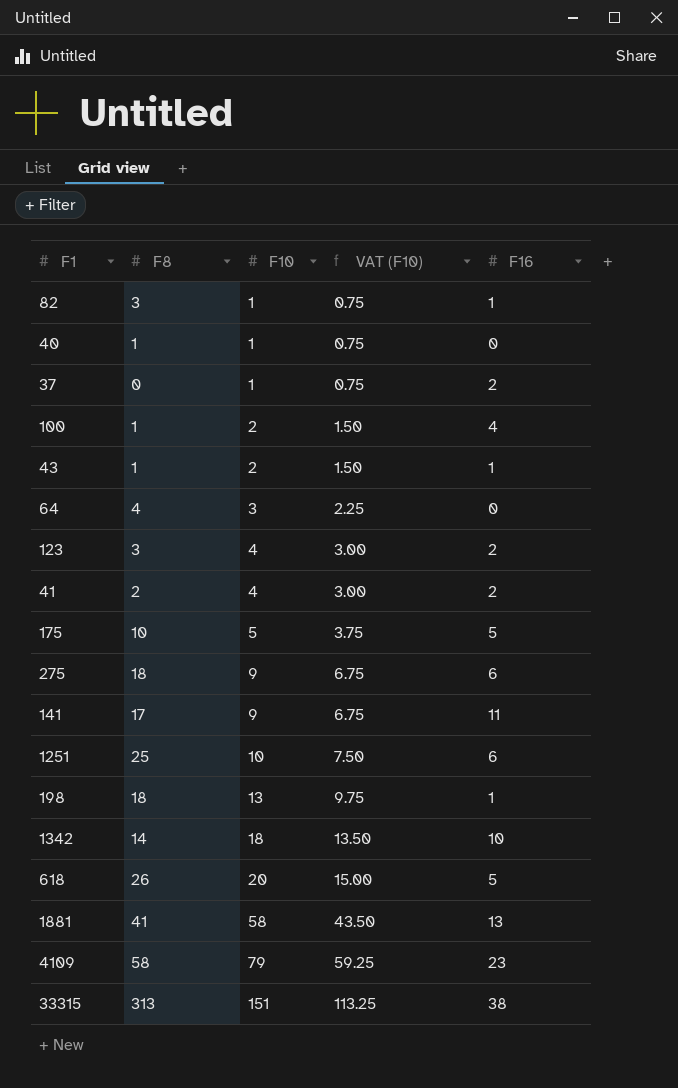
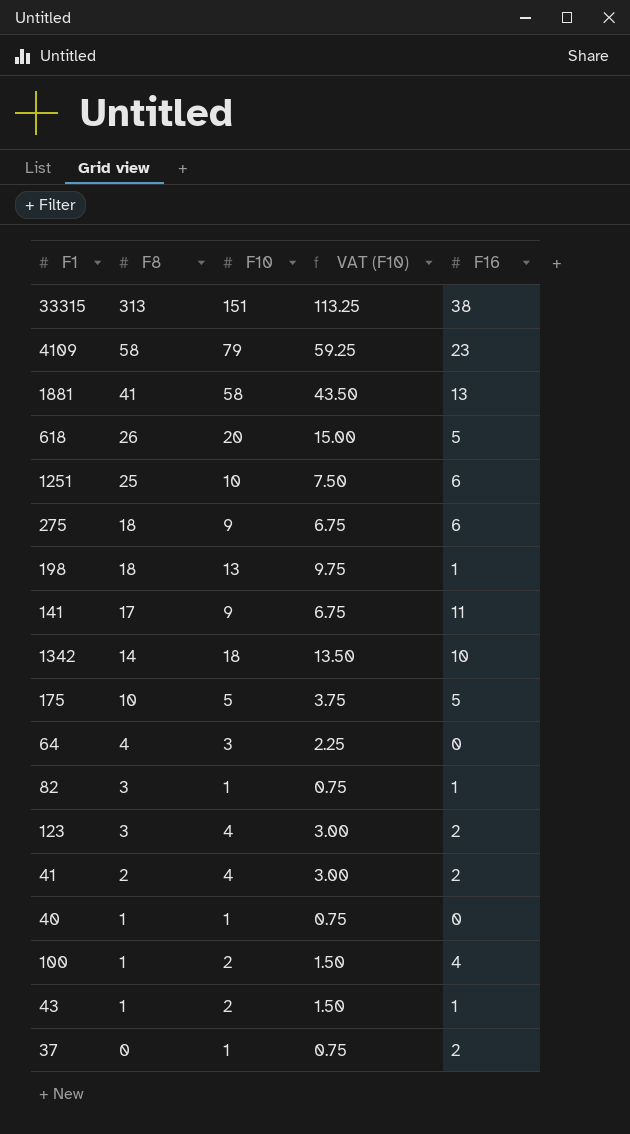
row order: F10 ascending -> F8 descending

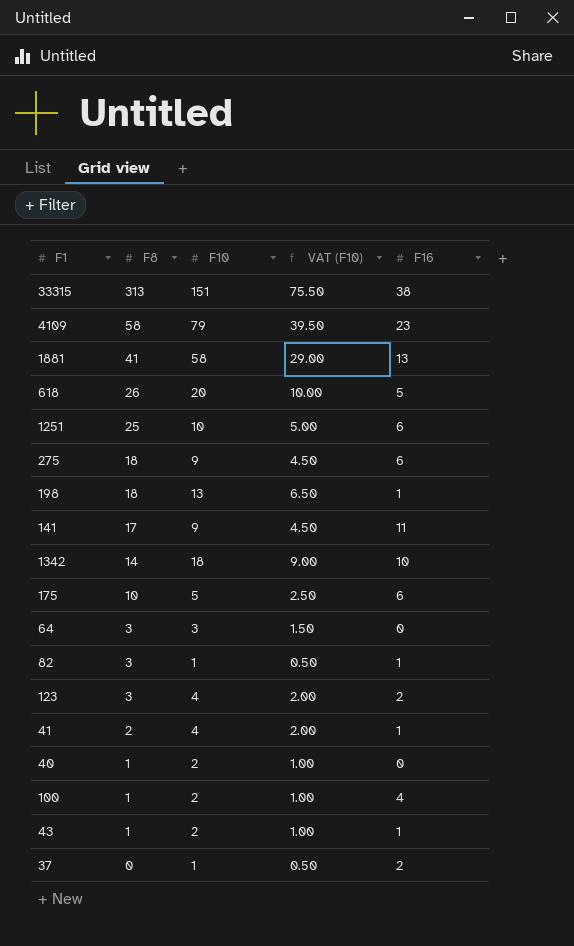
column VAT (F10) | formula: [F10] * 0.75 -> [F10] * 0.5
175 | F16: 5 -> 6
64 | F8: 4 -> 3
41 | F16: 2 -> 1
40 | F10: 1 -> 2

